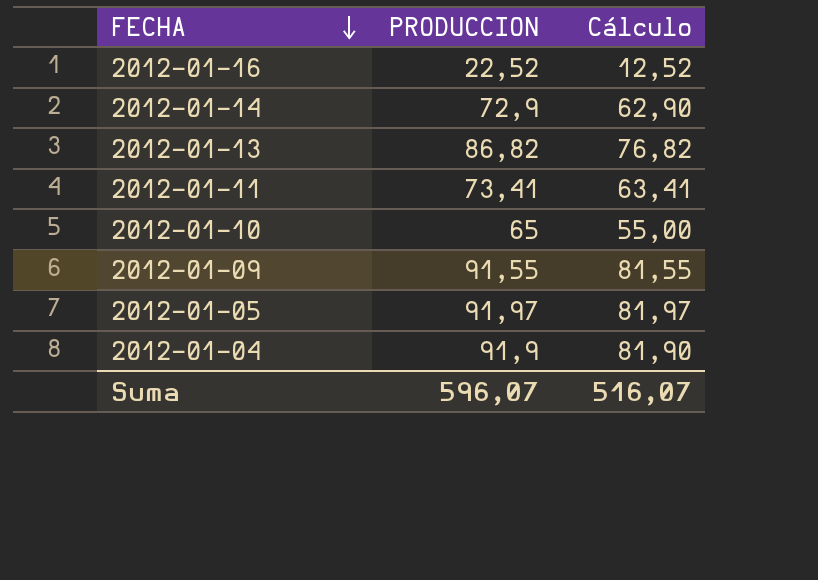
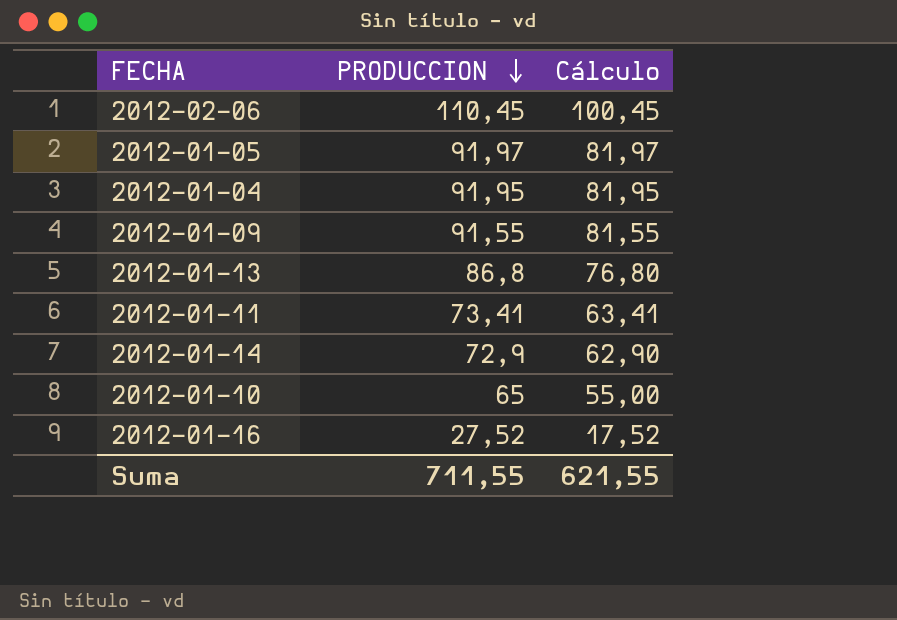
row order: FECHA descending -> PRODUCCION descending
row 2012-02-06: none -> 110,45 | 100,45
2012-01-04 | PRODUCCION: 91,9 -> 91,95
2012-01-04 | Cálculo: 81,90 -> 81,95
2012-01-13 | PRODUCCION: 86,82 -> 86,8
2012-01-13 | Cálculo: 76,82 -> 76,80
2012-01-16 | PRODUCCION: 22,52 -> 27,52
2012-01-16 | Cálculo: 12,52 -> 17,52
Suma | PRODUCCION: 596,07 -> 711,55
Suma | Cálculo: 516,07 -> 621,55

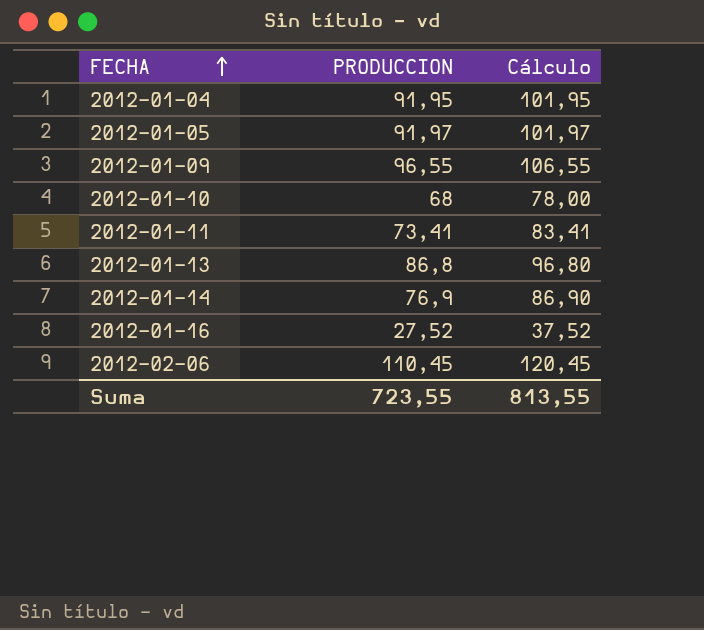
row order: PRODUCCION descending -> FECHA ascending
column Cálculo | formula: [PRODUCCION] - 10 -> [PRODUCCION] + 10
2012-01-09 | PRODUCCION: 91,55 -> 96,55
2012-01-10 | PRODUCCION: 65 -> 68
2012-01-14 | PRODUCCION: 72,9 -> 76,9
Suma | PRODUCCION: 711,55 -> 723,55
Suma | Cálculo: 621,55 -> 813,55

